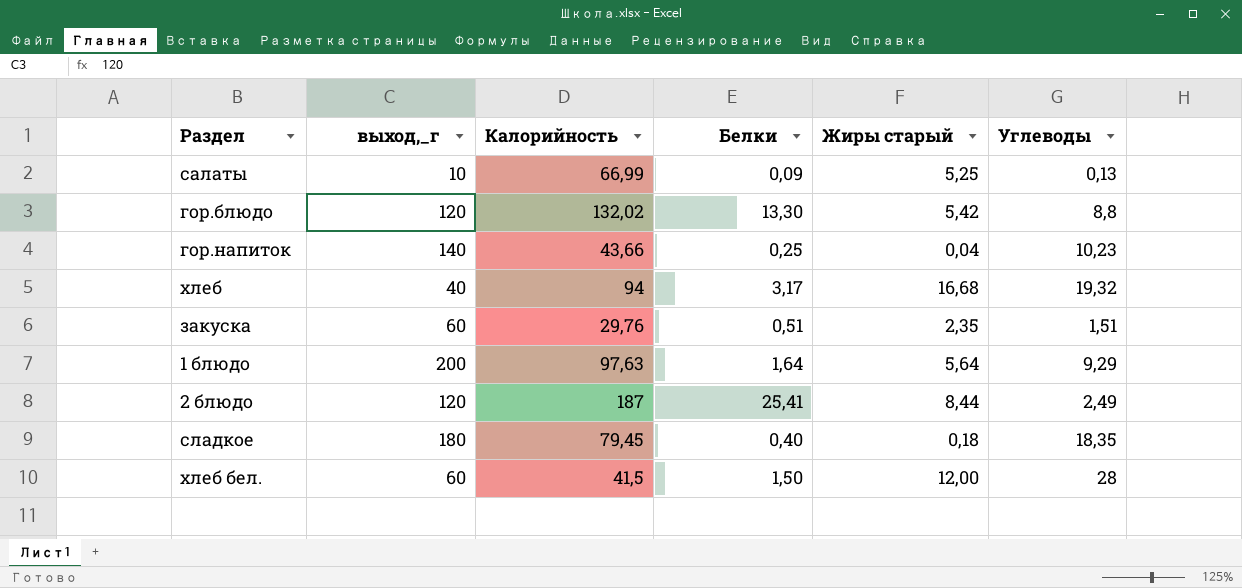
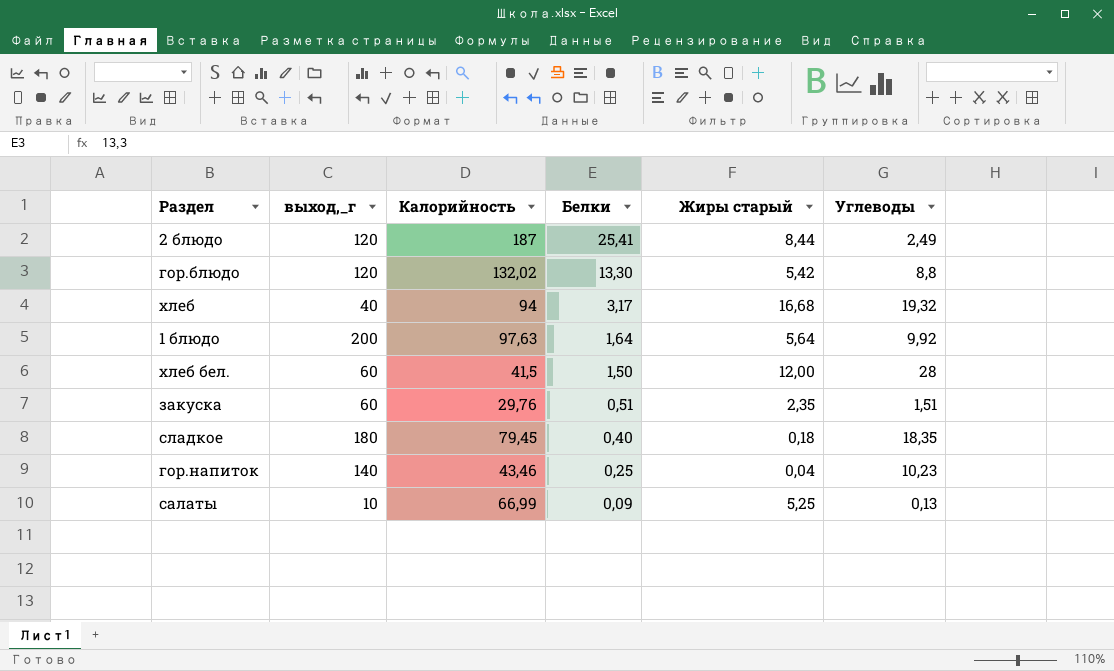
row order: none -> Белки descending
1 блюдо | Углеводы: 9,29 -> 9,92
гор.напиток | Калорийность: 43,66 -> 43,46

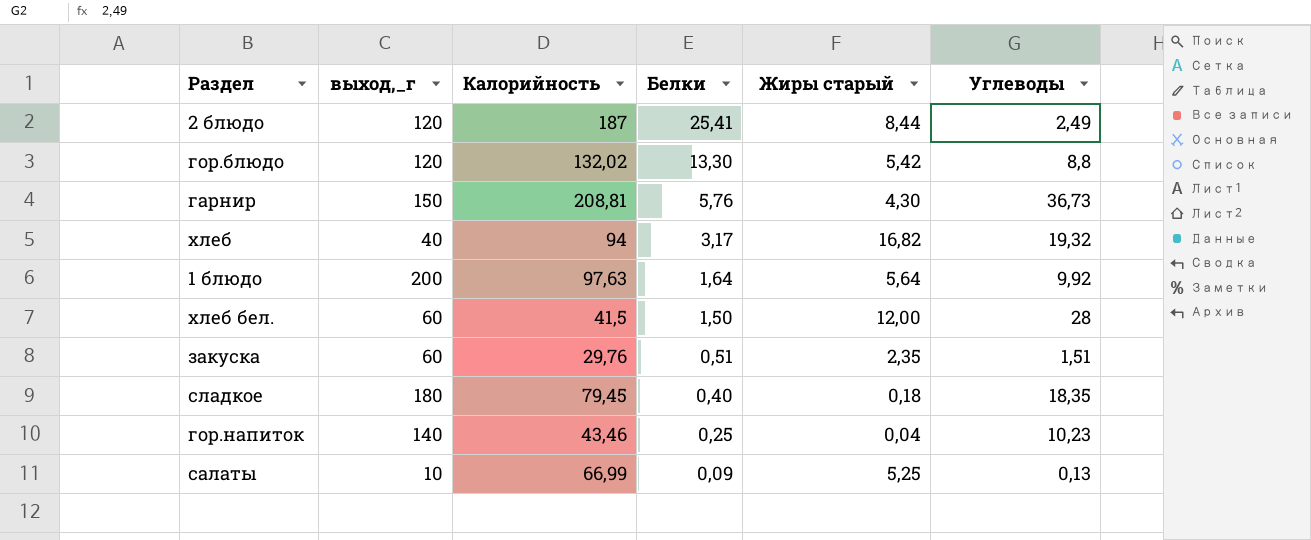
row гарнир: none -> 150 | 208,81 | 5,76 | 4,30 | 36,73
хлеб | Жиры старый: 16,68 -> 16,82

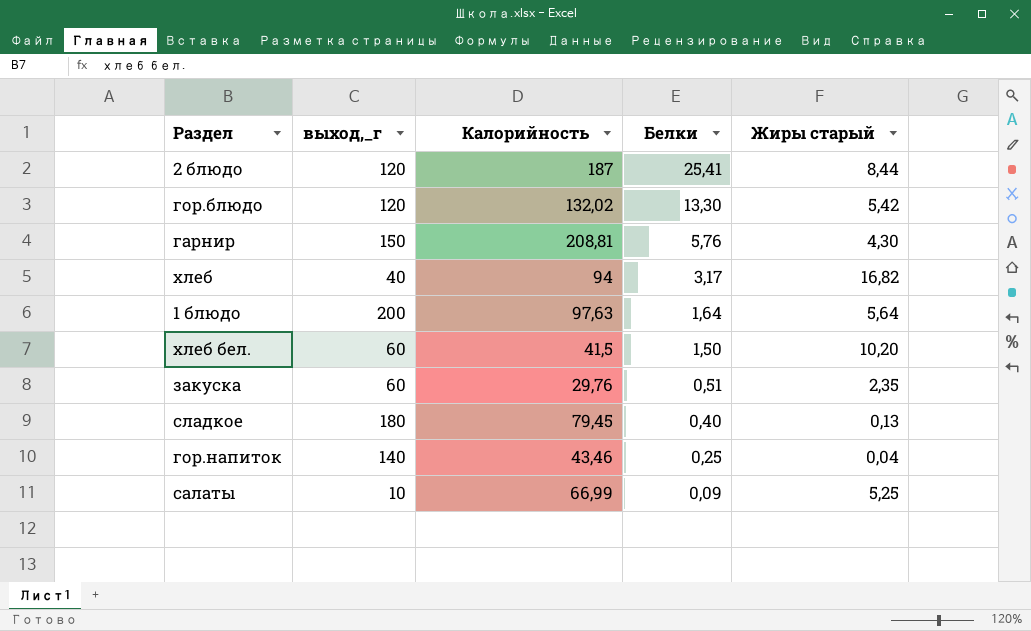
column Углеводы | position: 6 -> none
хлеб бел. | Жиры старый: 12,00 -> 10,20
сладкое | Жиры старый: 0,18 -> 0,13

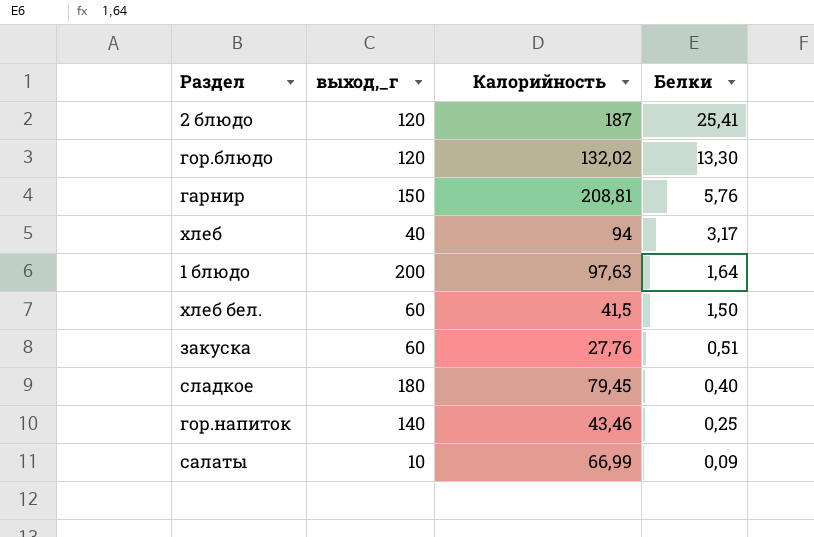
column Жиры старый | position: 5 -> none
закуска | Калорийность: 29,76 -> 27,76

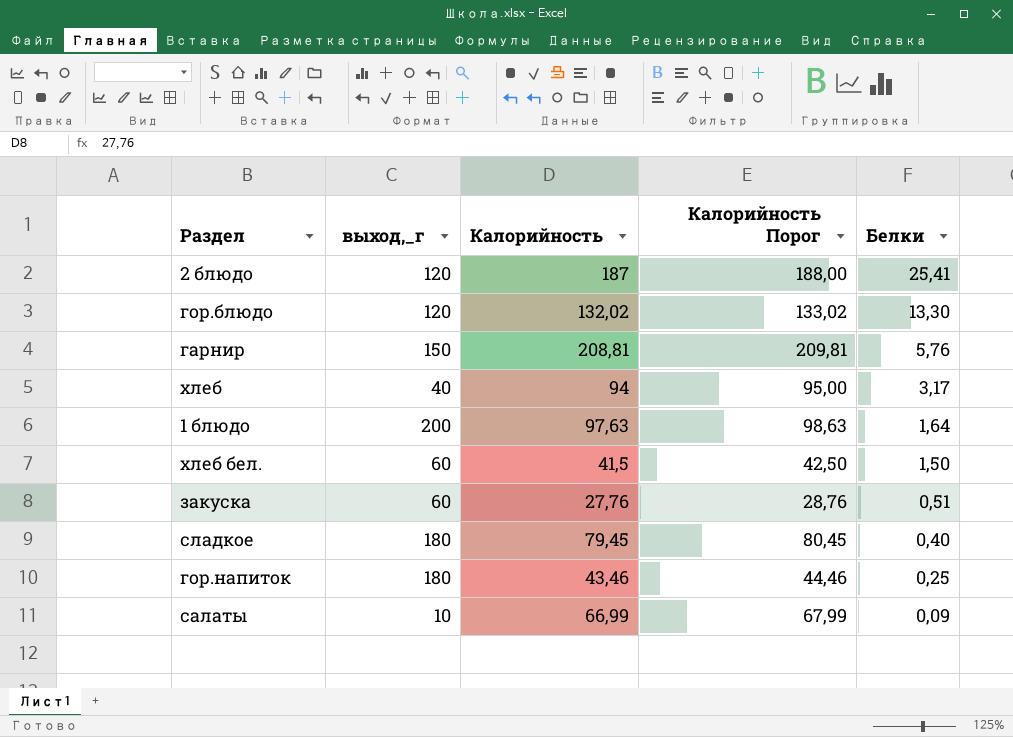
column Калорийность Порог | formula: none -> [Калорийность] + 1
гор.напиток | выход,_г: 140 -> 180

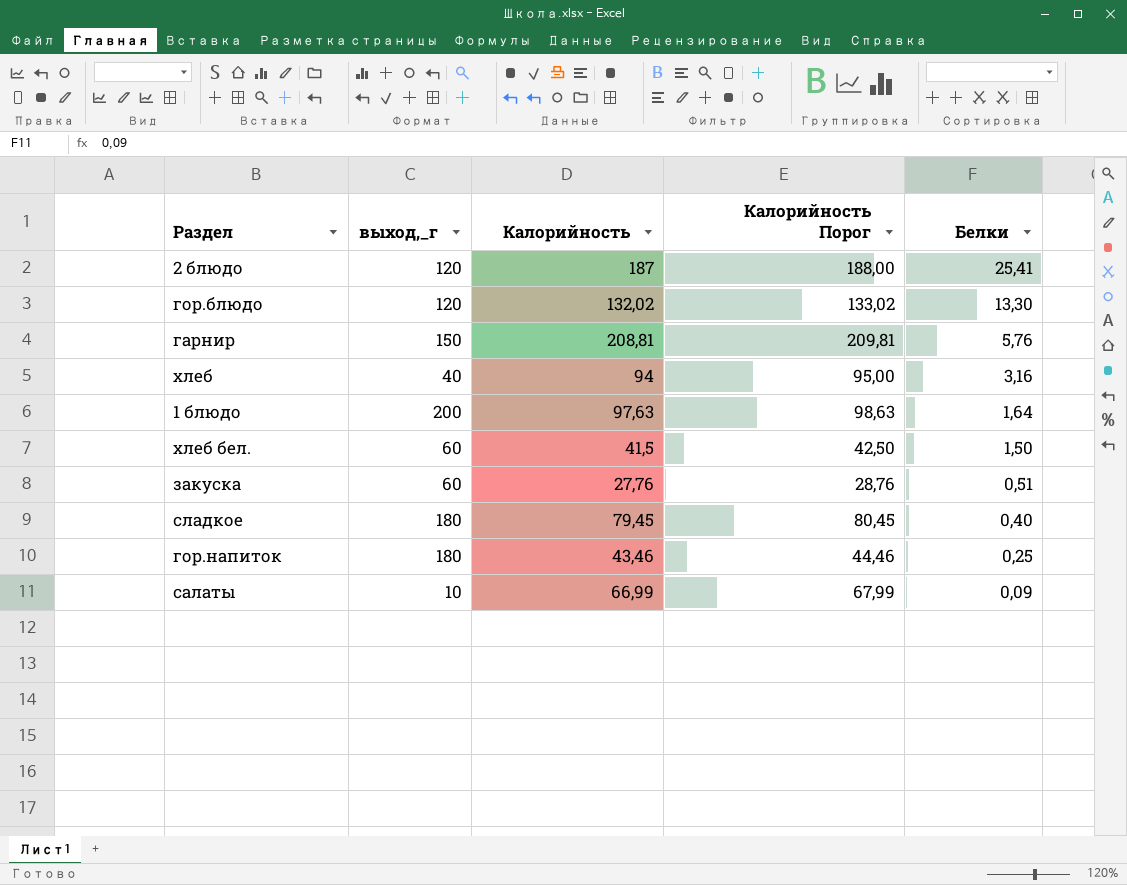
хлеб | Белки: 3,17 -> 3,16

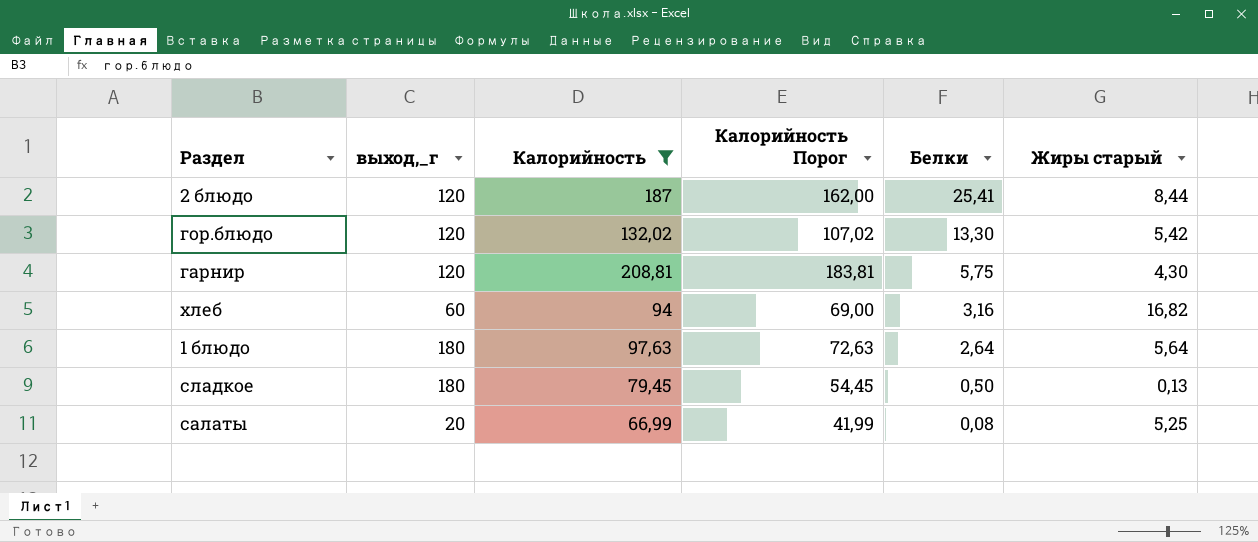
filter: none -> Калорийность >= 66,99
column Калорийность Порог | formula: [Калорийность] + 1 -> [Калорийность] - 25
column Жиры старый | position: none -> 6
гарнир | выход,_г: 150 -> 120
гарнир | Белки: 5,76 -> 5,75
хлеб | выход,_г: 40 -> 60
1 блюдо | выход,_г: 200 -> 180
1 блюдо | Белки: 1,64 -> 2,64
сладкое | Белки: 0,40 -> 0,50
салаты | выход,_г: 10 -> 20
салаты | Белки: 0,09 -> 0,08

